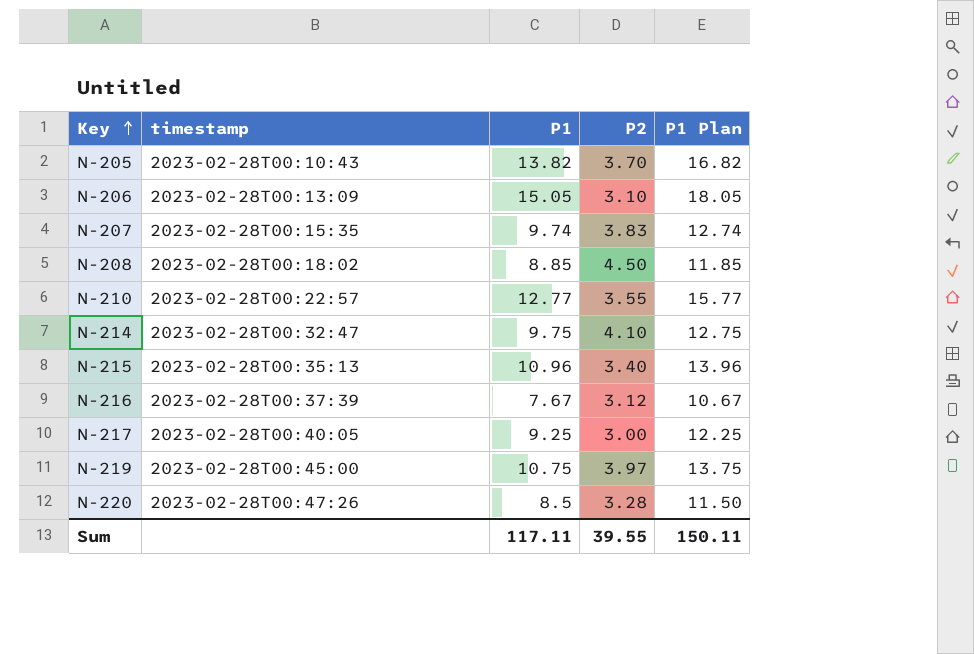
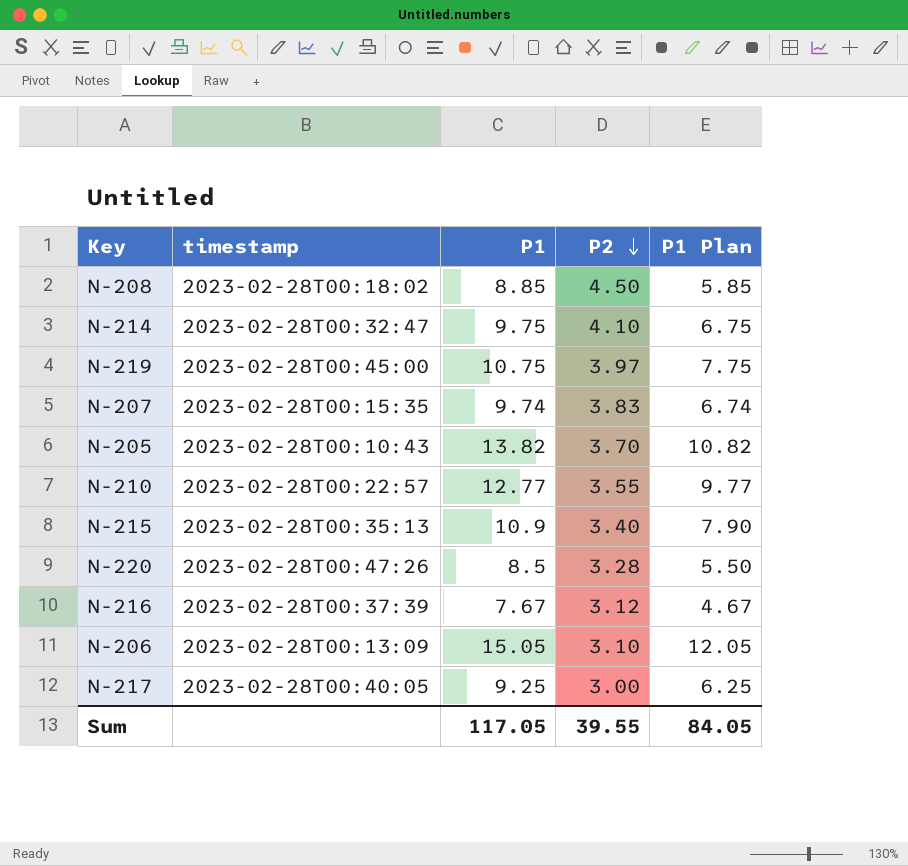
row order: Key ascending -> P2 descending
column P1 Plan | formula: [P1] + 3 -> [P1] - 3
N-215 | P1: 10.96 -> 10.9
Sum | P1: 117.11 -> 117.05
Sum | P1 Plan: 150.11 -> 84.05

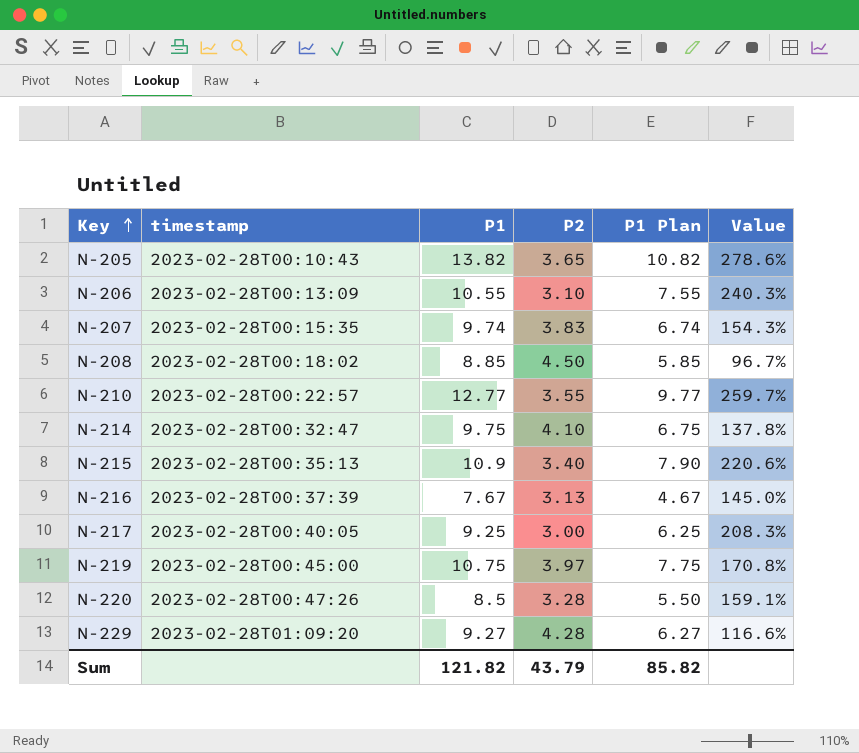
row order: P2 descending -> Key ascending
column Value | formula: none -> ([P1] - [P2]) / [P2]
N-205 | P2: 3.70 -> 3.65
N-206 | P1: 15.05 -> 10.55
N-206 | P1 Plan: 12.05 -> 7.55
N-216 | P2: 3.12 -> 3.13
row N-229: none -> 2023-02-28T01:09:20 | 9.27 | 4.28 | 6.27 | 116.6%
Sum | P1: 117.05 -> 121.82
Sum | P2: 39.55 -> 43.79
Sum | P1 Plan: 84.05 -> 85.82

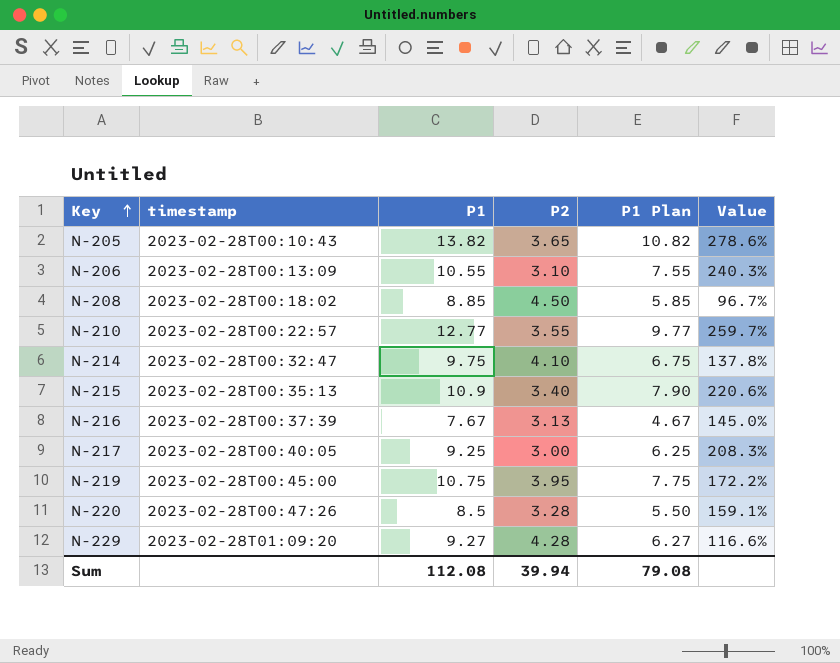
row N-207: 2023-02-28T00:15:35 | 9.74 | 3.83 | 6.74 | 154.3% -> none
N-219 | P2: 3.97 -> 3.95
N-219 | Value: 170.8% -> 172.2%
Sum | P1: 121.82 -> 112.08
Sum | P2: 43.79 -> 39.94
Sum | P1 Plan: 85.82 -> 79.08

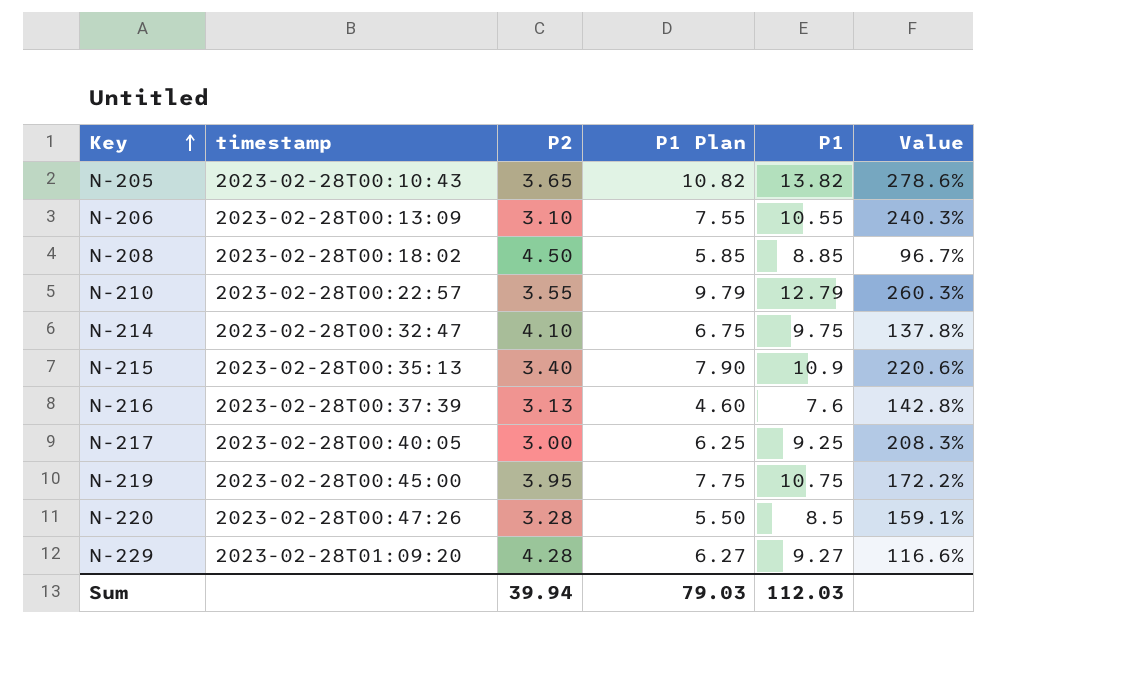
column P1 | position: 3 -> 5
N-210 | P1 Plan: 9.77 -> 9.79
N-210 | P1: 12.77 -> 12.79
N-210 | Value: 259.7% -> 260.3%
N-216 | P1 Plan: 4.67 -> 4.60
N-216 | P1: 7.67 -> 7.6
N-216 | Value: 145.0% -> 142.8%
Sum | P1 Plan: 79.08 -> 79.03
Sum | P1: 112.08 -> 112.03

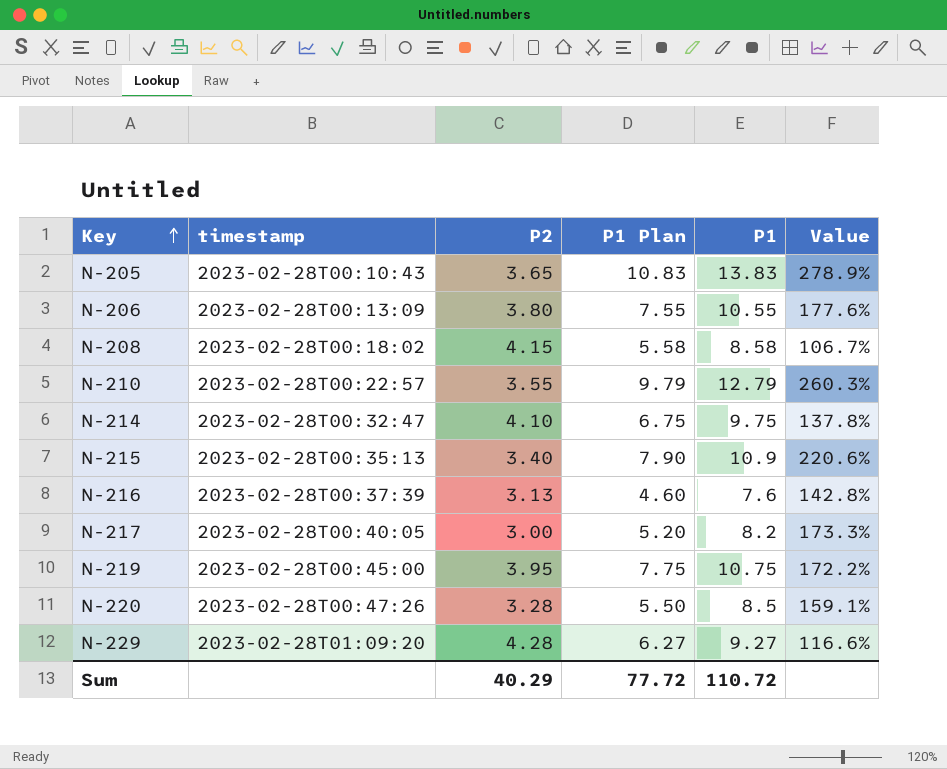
N-205 | P1 Plan: 10.82 -> 10.83
N-205 | P1: 13.82 -> 13.83
N-205 | Value: 278.6% -> 278.9%
N-206 | P2: 3.10 -> 3.80
N-206 | Value: 240.3% -> 177.6%
N-208 | P2: 4.50 -> 4.15
N-208 | P1 Plan: 5.85 -> 5.58
N-208 | P1: 8.85 -> 8.58
N-208 | Value: 96.7% -> 106.7%
N-217 | P1 Plan: 6.25 -> 5.20
N-217 | P1: 9.25 -> 8.2
N-217 | Value: 208.3% -> 173.3%
Sum | P2: 39.94 -> 40.29
Sum | P1 Plan: 79.03 -> 77.72
Sum | P1: 112.03 -> 110.72

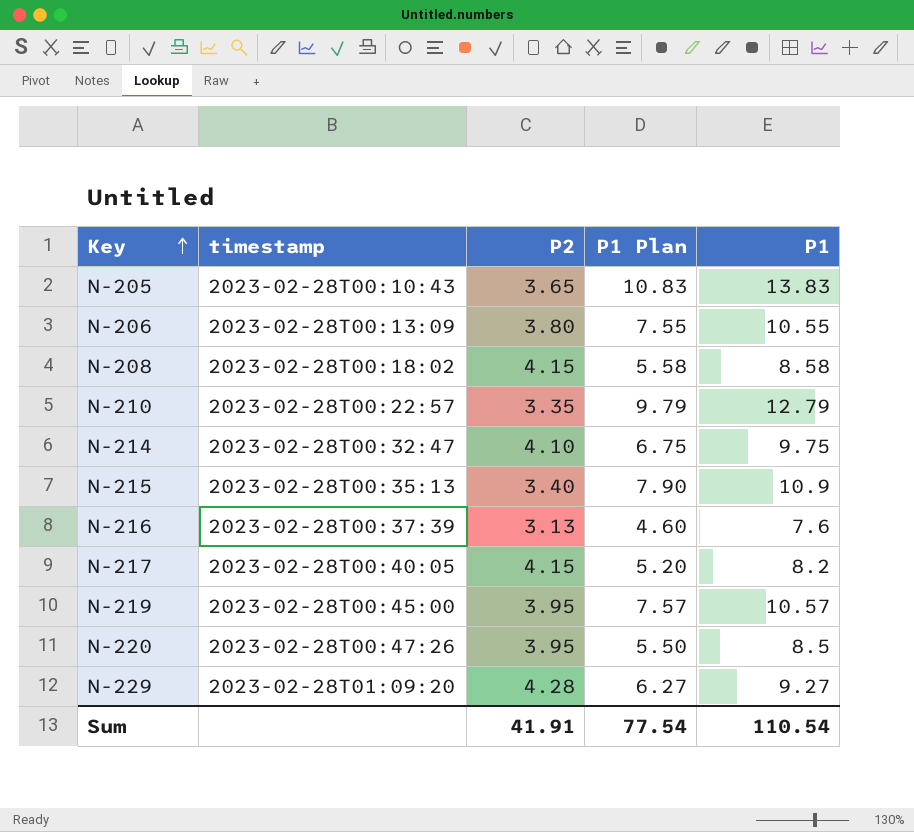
column Value | formula: ([P1] - [P2]) / [P2] -> none
N-210 | P2: 3.55 -> 3.35
N-217 | P2: 3.00 -> 4.15
N-219 | P1 Plan: 7.75 -> 7.57
N-219 | P1: 10.75 -> 10.57
N-220 | P2: 3.28 -> 3.95
Sum | P2: 40.29 -> 41.91
Sum | P1 Plan: 77.72 -> 77.54
Sum | P1: 110.72 -> 110.54

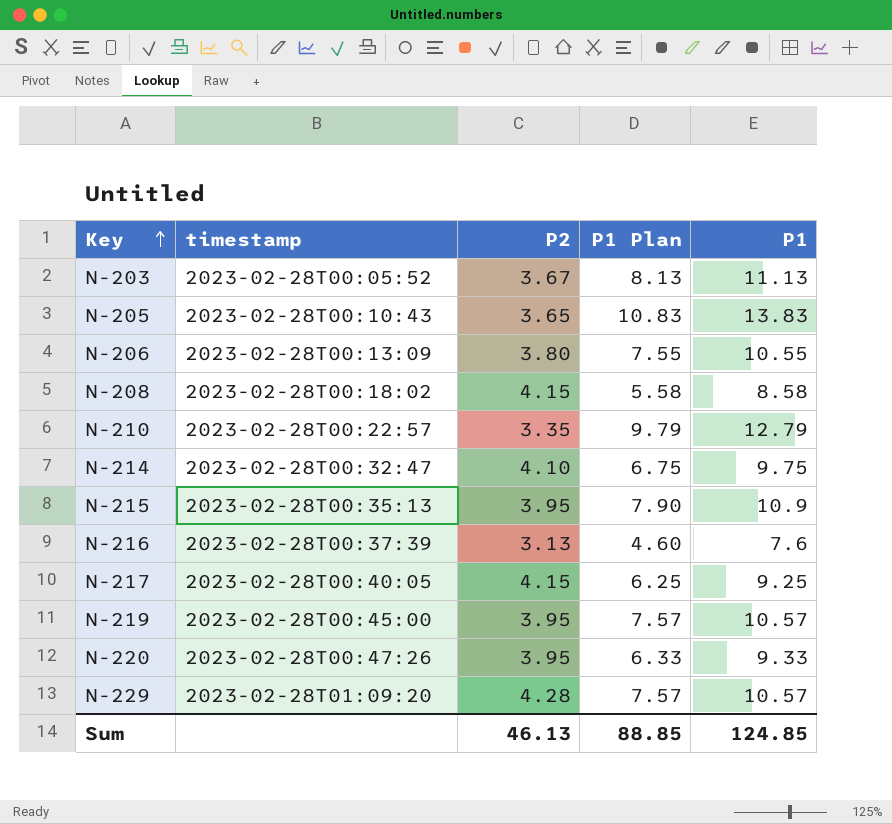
row N-203: none -> 2023-02-28T00:05:52 | 3.67 | 8.13 | 11.13
N-215 | P2: 3.40 -> 3.95
N-217 | P1 Plan: 5.20 -> 6.25
N-217 | P1: 8.2 -> 9.25
N-220 | P1 Plan: 5.50 -> 6.33
N-220 | P1: 8.5 -> 9.33
N-229 | P1 Plan: 6.27 -> 7.57
N-229 | P1: 9.27 -> 10.57
Sum | P2: 41.91 -> 46.13
Sum | P1 Plan: 77.54 -> 88.85
Sum | P1: 110.54 -> 124.85

